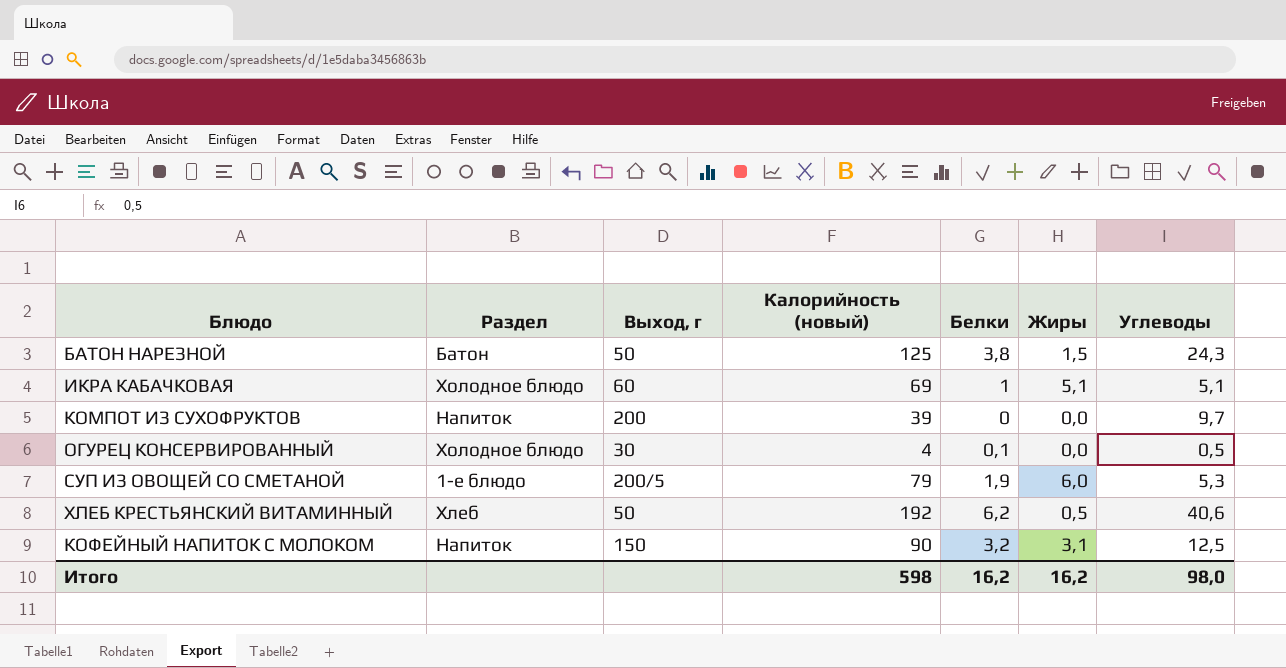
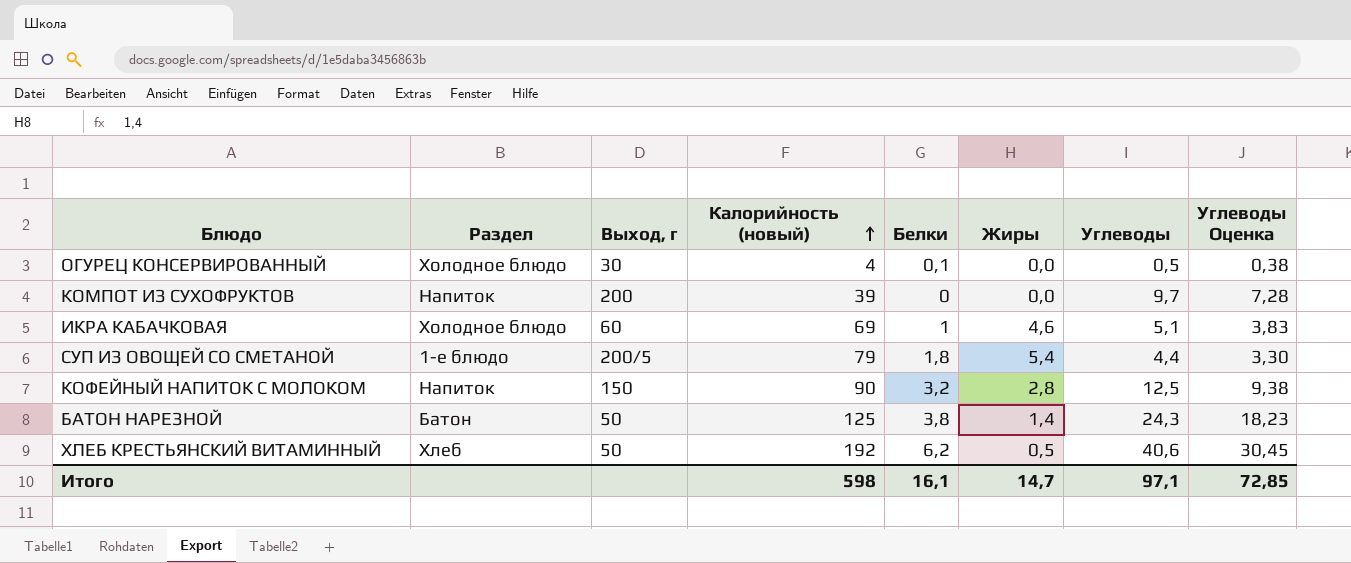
row order: none -> Калорийность (новый) ascending
column Углеводы Оценка | formula: none -> [Углеводы] * 0,75
ИКРА КАБАЧКОВАЯ | Жиры: 5,1 -> 4,6
СУП ИЗ ОВОЩЕЙ СО СМЕТАНОЙ | Белки: 1,9 -> 1,8
СУП ИЗ ОВОЩЕЙ СО СМЕТАНОЙ | Жиры: 6,0 -> 5,4
СУП ИЗ ОВОЩЕЙ СО СМЕТАНОЙ | Углеводы: 5,3 -> 4,4
КОФЕЙНЫЙ НАПИТОК С МОЛОКОМ | Жиры: 3,1 -> 2,8
БАТОН НАРЕЗНОЙ | Жиры: 1,5 -> 1,4
Итого | Белки: 16,2 -> 16,1
Итого | Жиры: 16,2 -> 14,7
Итого | Углеводы: 98,0 -> 97,1

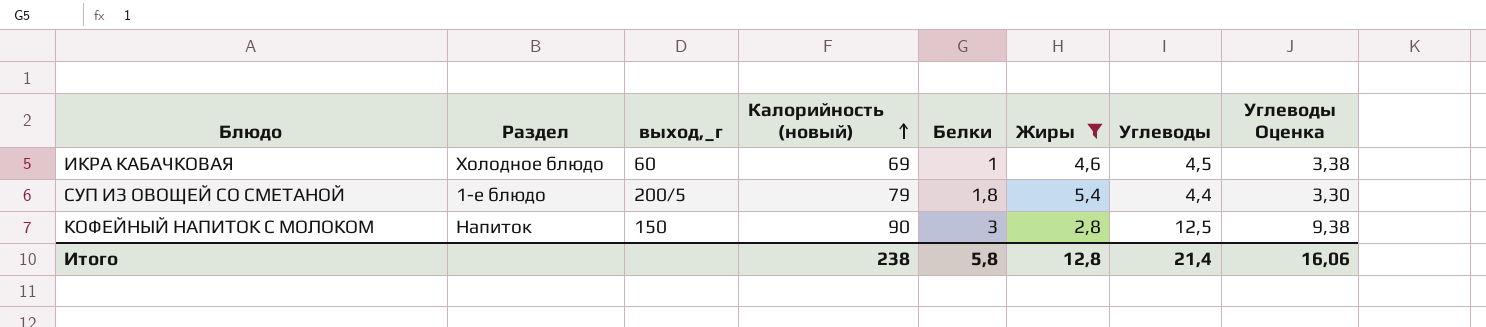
filter: none -> Жиры >= 2,8
column name: Выход, г -> выход,_г
ИКРА КАБАЧКОВАЯ | Углеводы: 5,1 -> 4,5
ИКРА КАБАЧКОВАЯ | Углеводы Оценка: 3,83 -> 3,38
КОФЕЙНЫЙ НАПИТОК С МОЛОКОМ | Белки: 3,2 -> 3
Итого | Калорийность (новый): 598 -> 238
Итого | Белки: 16,1 -> 5,8
Итого | Жиры: 14,7 -> 12,8
Итого | Углеводы: 97,1 -> 21,4
Итого | Углеводы Оценка: 72,85 -> 16,06

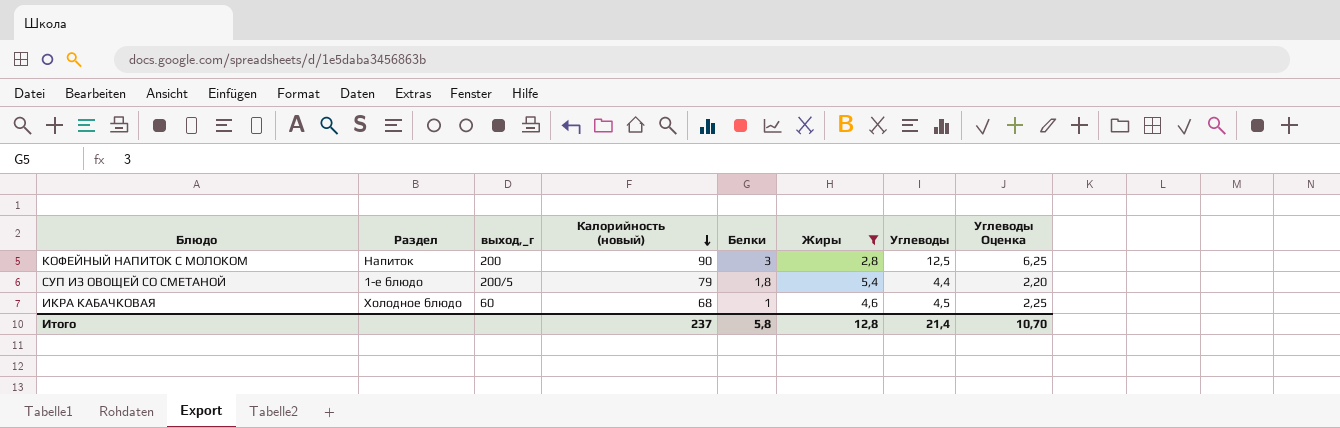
row order: Калорийность (новый) ascending -> Калорийность (новый) descending
column Углеводы Оценка | formula: [Углеводы] * 0,75 -> [Углеводы] * 0,5
КОФЕЙНЫЙ НАПИТОК С МОЛОКОМ | выход,_г: 150 -> 200
ИКРА КАБАЧКОВАЯ | Калорийность (новый): 69 -> 68
Итого | Калорийность (новый): 238 -> 237
Итого | Углеводы Оценка: 16,06 -> 10,70

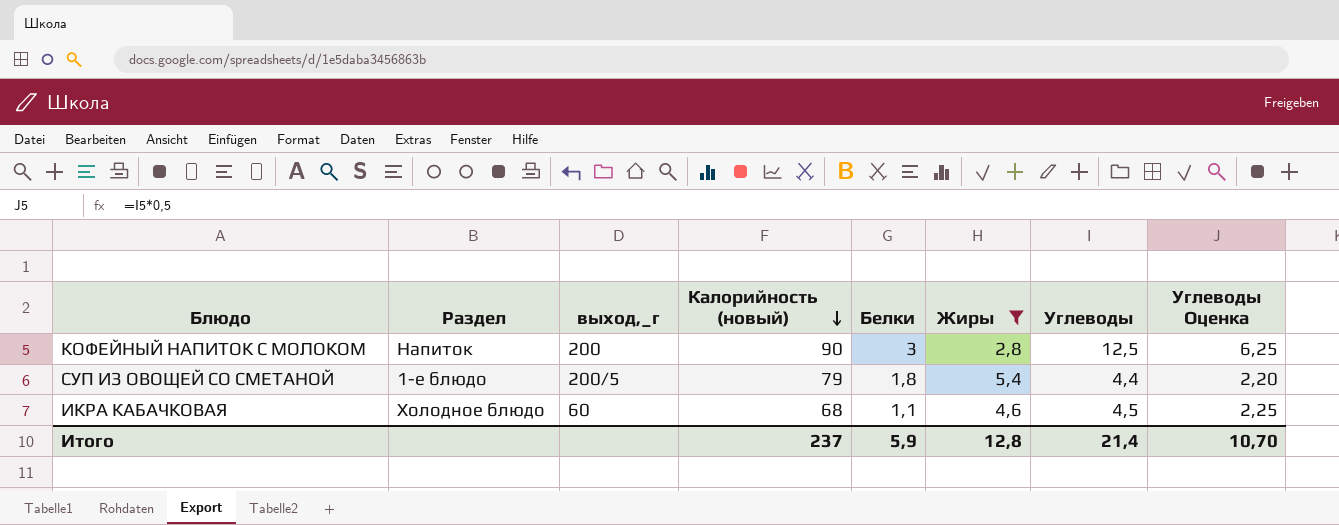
ИКРА КАБАЧКОВАЯ | Белки: 1 -> 1,1
Итого | Белки: 5,8 -> 5,9

